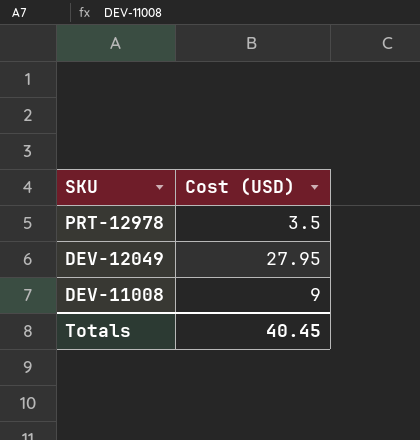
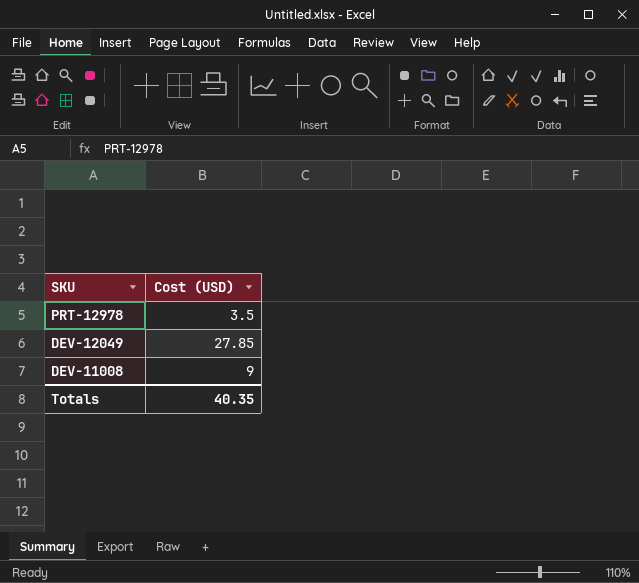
DEV-12049 | Cost (USD): 27.95 -> 27.85
Totals | Cost (USD): 40.45 -> 40.35

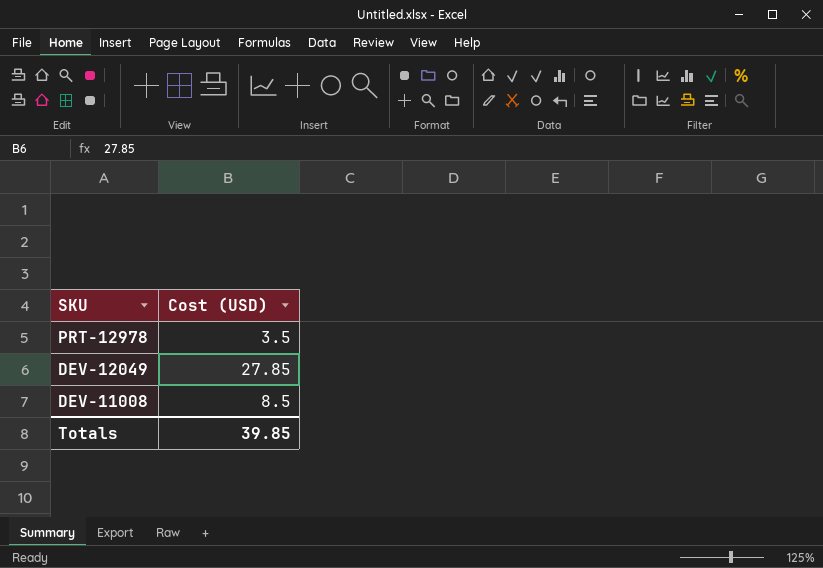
DEV-11008 | Cost (USD): 9 -> 8.5
Totals | Cost (USD): 40.35 -> 39.85

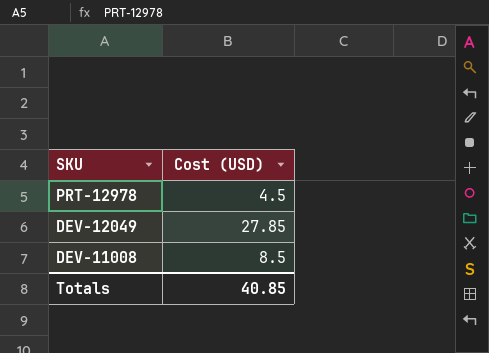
PRT-12978 | Cost (USD): 3.5 -> 4.5
Totals | Cost (USD): 39.85 -> 40.85

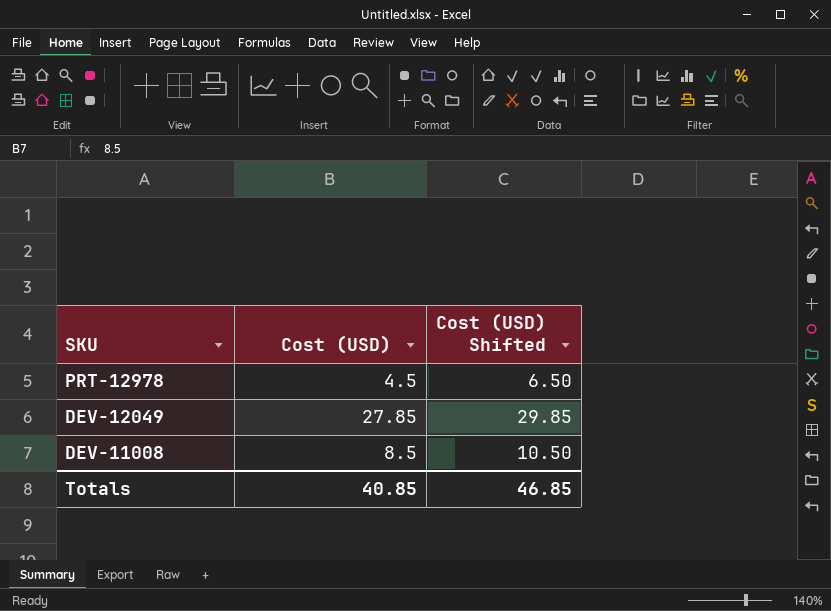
column Cost (USD) Shifted | formula: none -> [Cost (USD)] + 2

